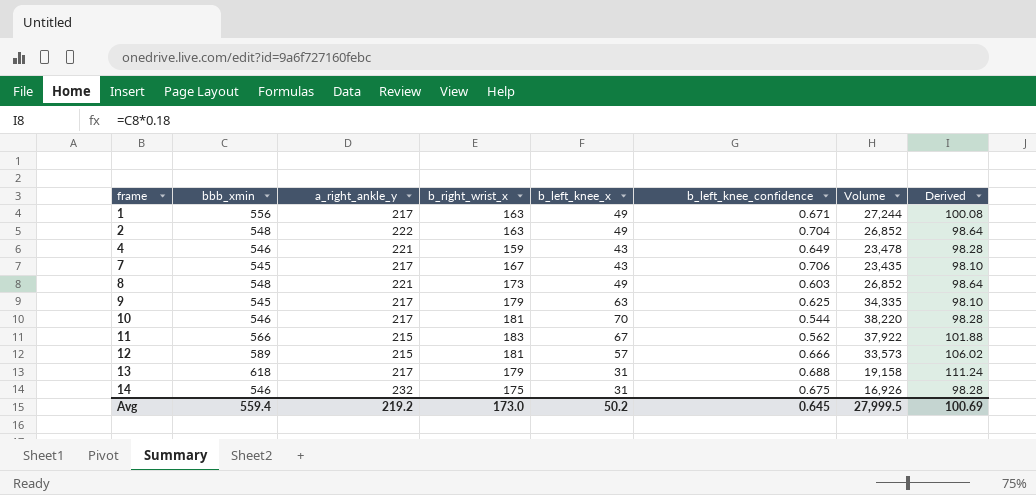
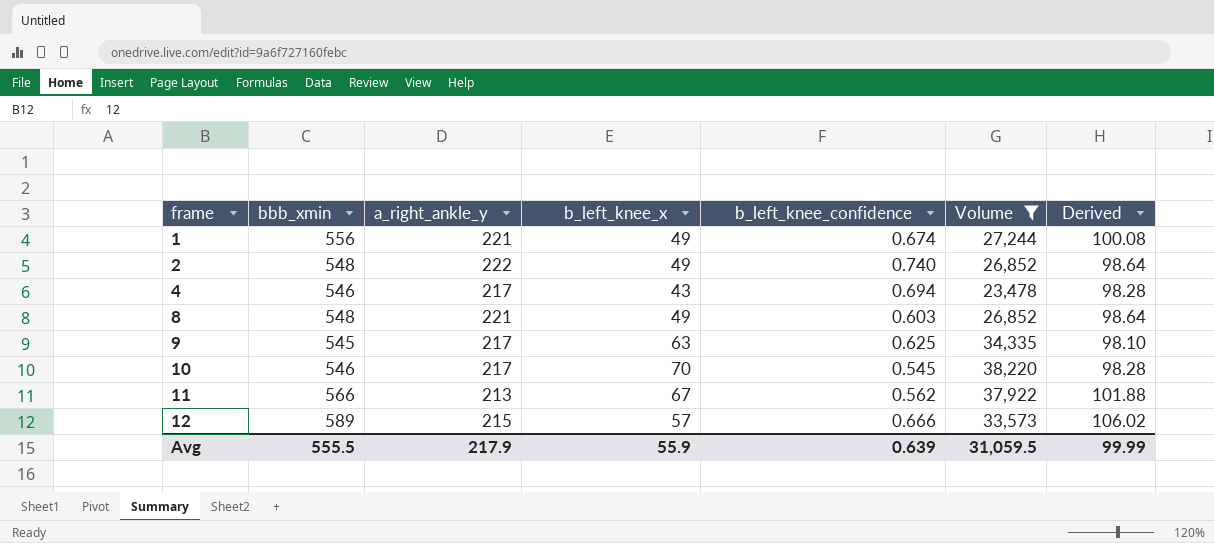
filter: none -> Volume >= 23,478
column b_right_wrist_x | position: 4 -> none
1 | a_right_ankle_y: 217 -> 221
1 | b_left_knee_confidence: 0.671 -> 0.674
2 | b_left_knee_confidence: 0.704 -> 0.740
4 | a_right_ankle_y: 221 -> 217
4 | b_left_knee_confidence: 0.649 -> 0.694
10 | b_left_knee_confidence: 0.544 -> 0.545
11 | a_right_ankle_y: 215 -> 213
Avg | bbb_xmin: 559.4 -> 555.5
Avg | a_right_ankle_y: 219.2 -> 217.9
Avg | b_left_knee_x: 50.2 -> 55.9
Avg | b_left_knee_confidence: 0.645 -> 0.639
Avg | Volume: 27,999.5 -> 31,059.5
Avg | Derived: 100.69 -> 99.99

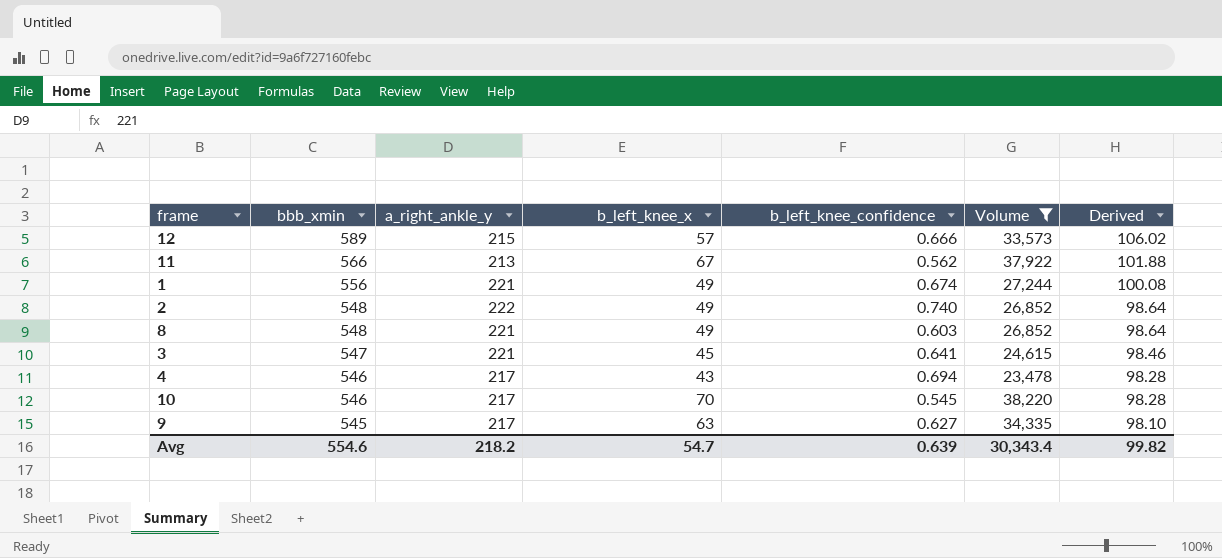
row order: frame ascending -> bbb_xmin descending
row 3: none -> 547 | 221 | 45 | 0.641 | 24,615 | 98.46
9 | b_left_knee_confidence: 0.625 -> 0.627
Avg | bbb_xmin: 555.5 -> 554.6
Avg | a_right_ankle_y: 217.9 -> 218.2
Avg | b_left_knee_x: 55.9 -> 54.7
Avg | Volume: 31,059.5 -> 30,343.4
Avg | Derived: 99.99 -> 99.82

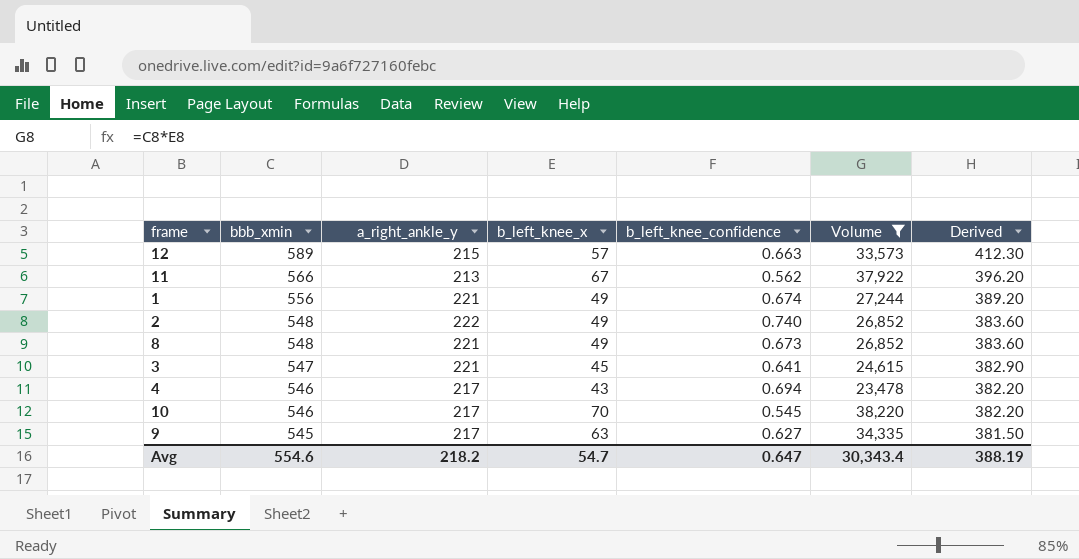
column Derived | formula: [bbb_xmin] * 0.18 -> [bbb_xmin] * 0.7
12 | b_left_knee_confidence: 0.666 -> 0.663
8 | b_left_knee_confidence: 0.603 -> 0.673
Avg | b_left_knee_confidence: 0.639 -> 0.647
Avg | Derived: 99.82 -> 388.19

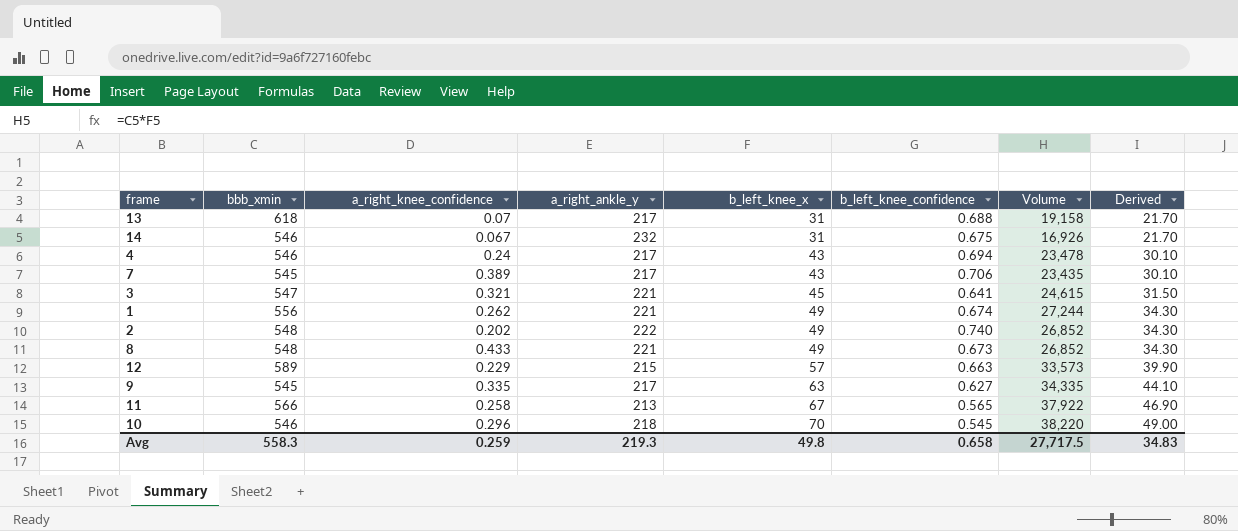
filter: Volume >= 23,478 -> none
row order: bbb_xmin descending -> b_left_knee_x ascending
column a_right_knee_confidence | position: none -> 3
column Derived | formula: [bbb_xmin] * 0.7 -> [b_left_knee_x] * 0.7
11 | b_left_knee_confidence: 0.562 -> 0.565
10 | a_right_ankle_y: 217 -> 218
Avg | bbb_xmin: 554.6 -> 558.3
Avg | a_right_ankle_y: 218.2 -> 219.3
Avg | b_left_knee_x: 54.7 -> 49.8
Avg | b_left_knee_confidence: 0.647 -> 0.658
Avg | Volume: 30,343.4 -> 27,717.5
Avg | Derived: 388.19 -> 34.83

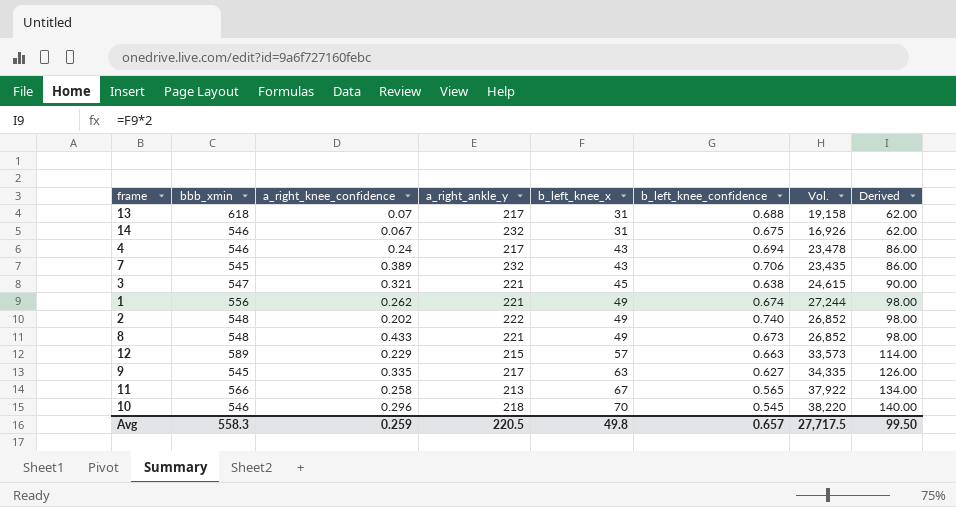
column name: Volume -> Vol.
column Derived | formula: [b_left_knee_x] * 0.7 -> [b_left_knee_x] * 2
7 | a_right_ankle_y: 217 -> 232
3 | b_left_knee_confidence: 0.641 -> 0.638
Avg | a_right_ankle_y: 219.3 -> 220.5
Avg | b_left_knee_confidence: 0.658 -> 0.657
Avg | Derived: 34.83 -> 99.50

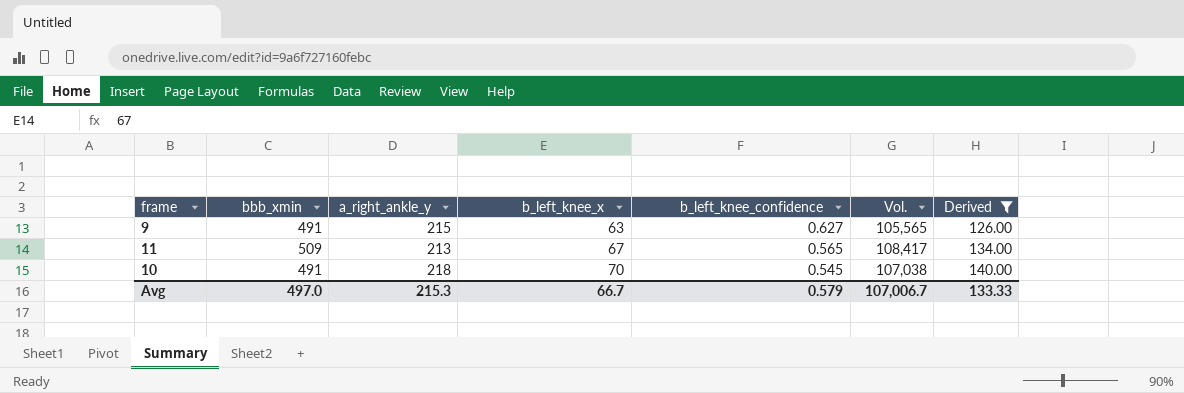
filter: none -> Derived >= 126.00
column a_right_knee_confidence | position: 3 -> none
column Vol. | formula: [bbb_xmin] * [b_left_knee_x] -> [bbb_xmin] * [a_right_ankle_y]
9 | bbb_xmin: 545 -> 491
9 | a_right_ankle_y: 217 -> 215
11 | bbb_xmin: 566 -> 509
10 | bbb_xmin: 546 -> 491
Avg | bbb_xmin: 558.3 -> 497.0
Avg | a_right_ankle_y: 220.5 -> 215.3
Avg | b_left_knee_x: 49.8 -> 66.7
Avg | b_left_knee_confidence: 0.657 -> 0.579
Avg | Vol.: 27,717.5 -> 107,006.7
Avg | Derived: 99.50 -> 133.33

